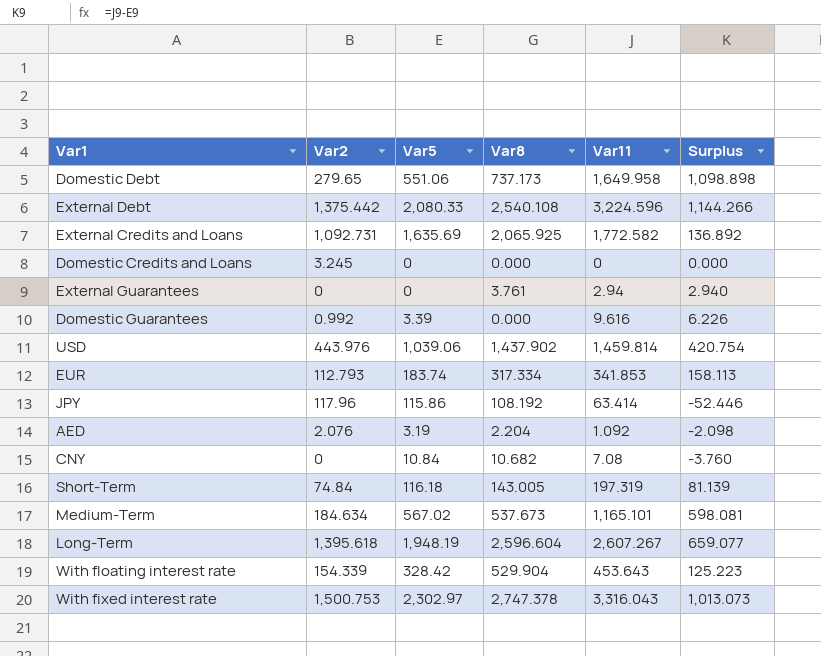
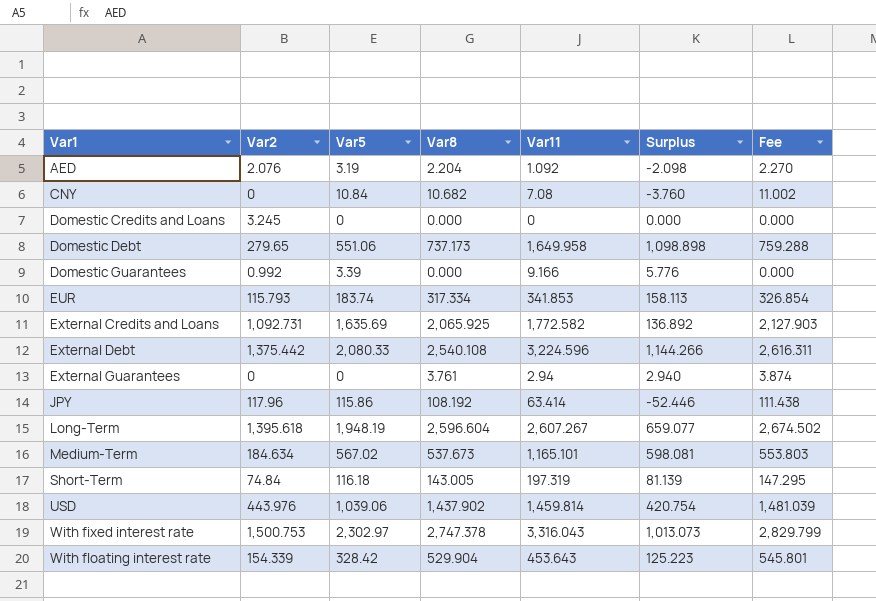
row order: none -> Var1 ascending
column Fee | formula: none -> [Var8] * 1.03
Domestic Guarantees | Var11: 9.616 -> 9.166
Domestic Guarantees | Surplus: 6.226 -> 5.776
EUR | Var2: 112.793 -> 115.793

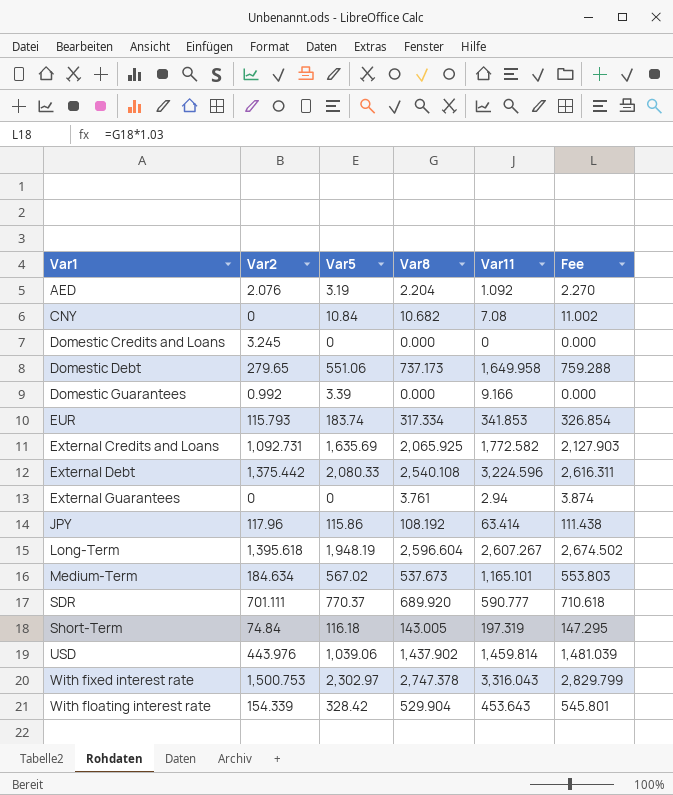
column Surplus | formula: [Var11] - [Var5] -> none
row SDR: none -> 701.111 | 770.37 | 689.920 | 590.777 | 710.618

